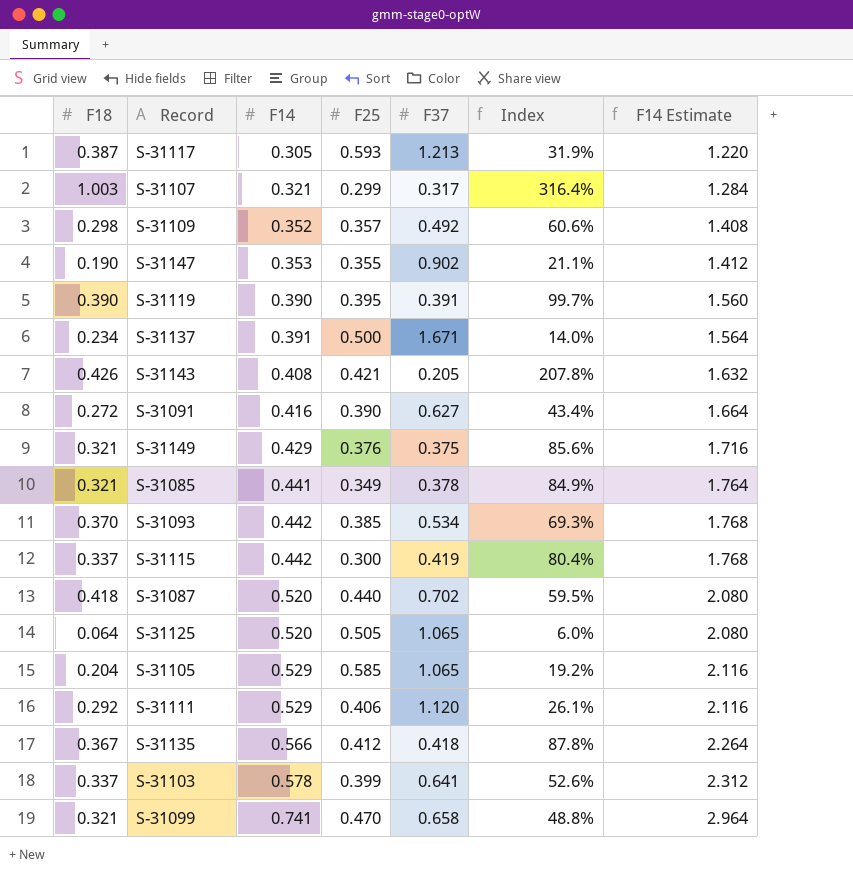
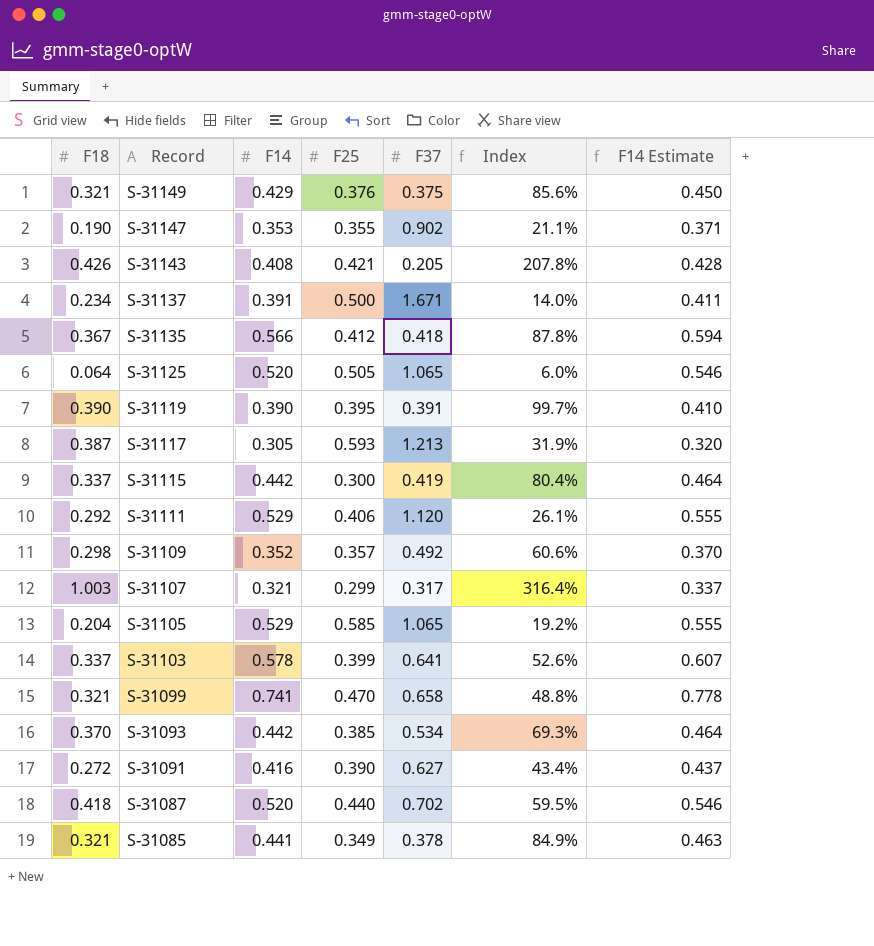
row order: F14 ascending -> Record descending
column F14 Estimate | formula: [F14] * 4 -> [F14] * 1.05

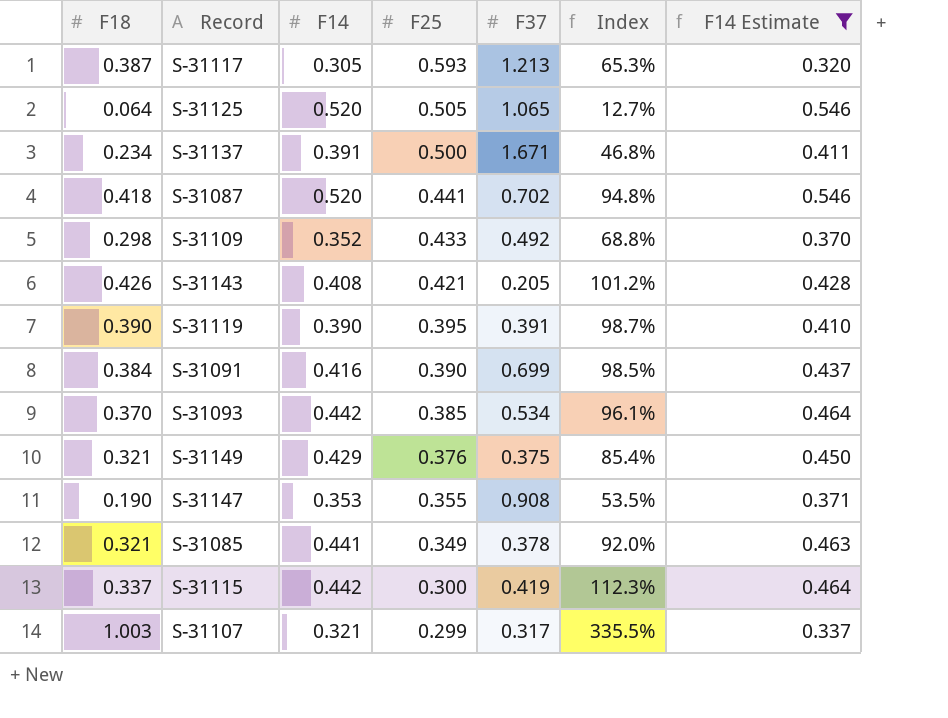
filter: none -> F14 Estimate <= 0.546
row order: Record descending -> F25 descending
column Index | formula: [F18] / [F37] -> [F18] / [F25]
S-31087 | F25: 0.440 -> 0.441
S-31109 | F25: 0.357 -> 0.433
S-31091 | F18: 0.272 -> 0.384
S-31091 | F37: 0.627 -> 0.699
S-31147 | F37: 0.902 -> 0.908

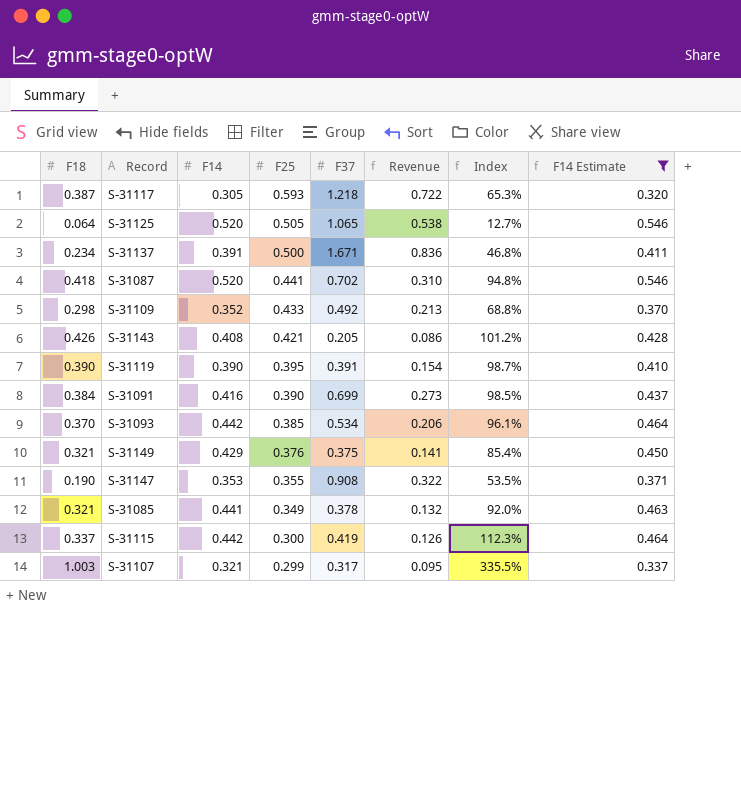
column Revenue | formula: none -> [F25] * [F37]
S-31117 | F37: 1.213 -> 1.218

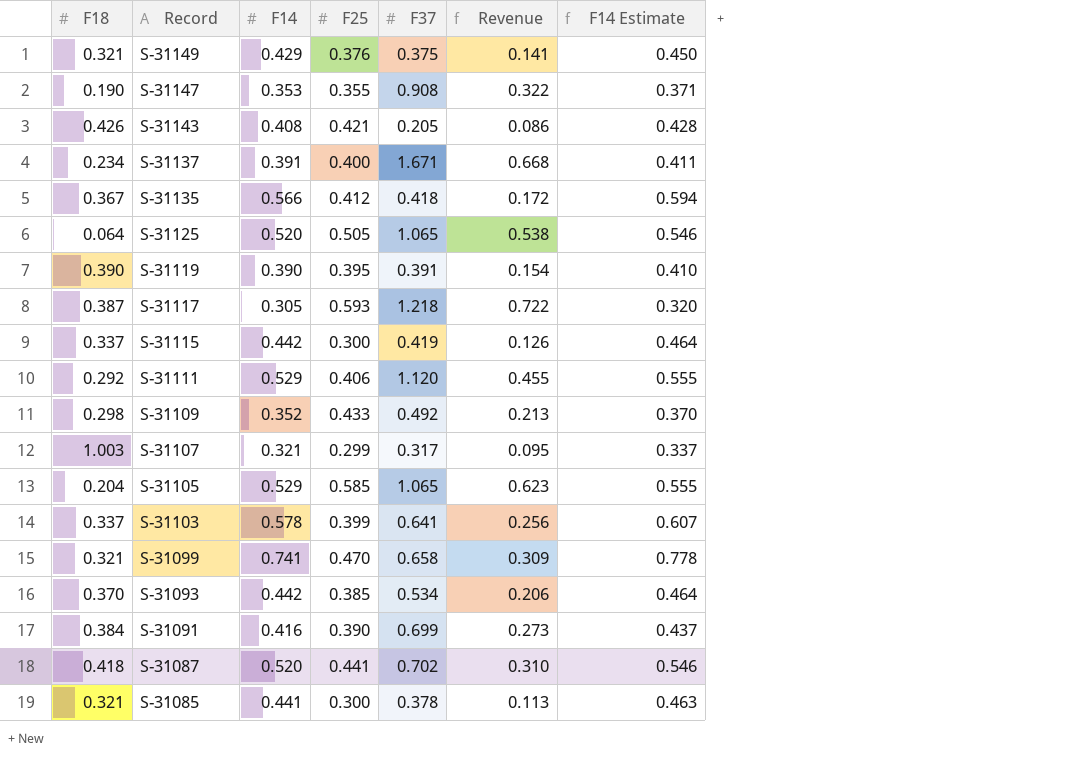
filter: F14 Estimate <= 0.546 -> none
row order: F25 descending -> Record descending
column Index | formula: [F18] / [F25] -> none
S-31137 | F25: 0.500 -> 0.400
S-31137 | Revenue: 0.836 -> 0.668
S-31085 | F25: 0.349 -> 0.300
S-31085 | Revenue: 0.132 -> 0.113

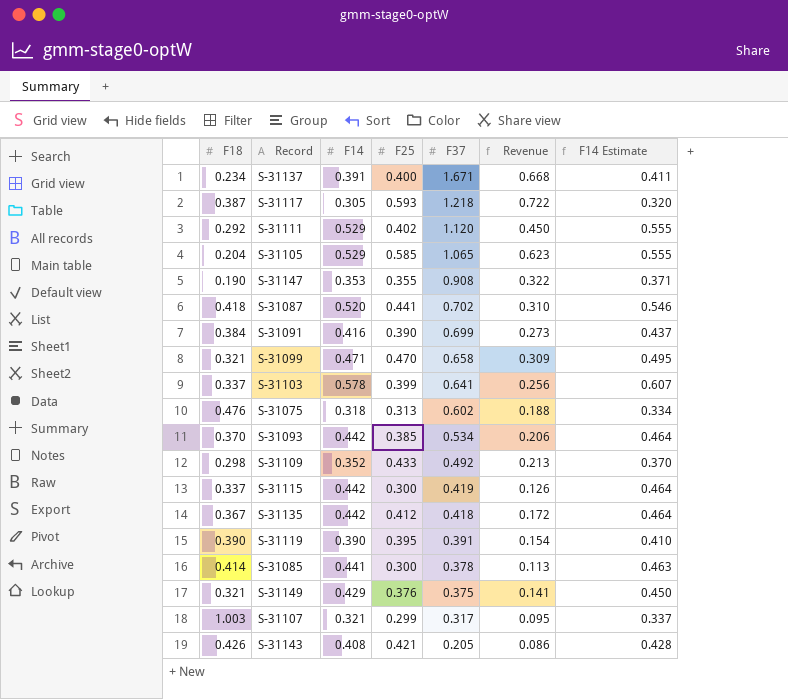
row order: Record descending -> F37 descending
row S-31125: 0.064 | 0.520 | 0.505 | 1.065 | 0.538 | 0.546 -> none
S-31111 | F25: 0.406 -> 0.402
S-31111 | Revenue: 0.455 -> 0.450
S-31099 | F14: 0.741 -> 0.471
S-31099 | F14 Estimate: 0.778 -> 0.495
row S-31075: none -> 0.476 | 0.318 | 0.313 | 0.602 | 0.188 | 0.334
S-31135 | F14: 0.566 -> 0.442
S-31135 | F14 Estimate: 0.594 -> 0.464
S-31085 | F18: 0.321 -> 0.414

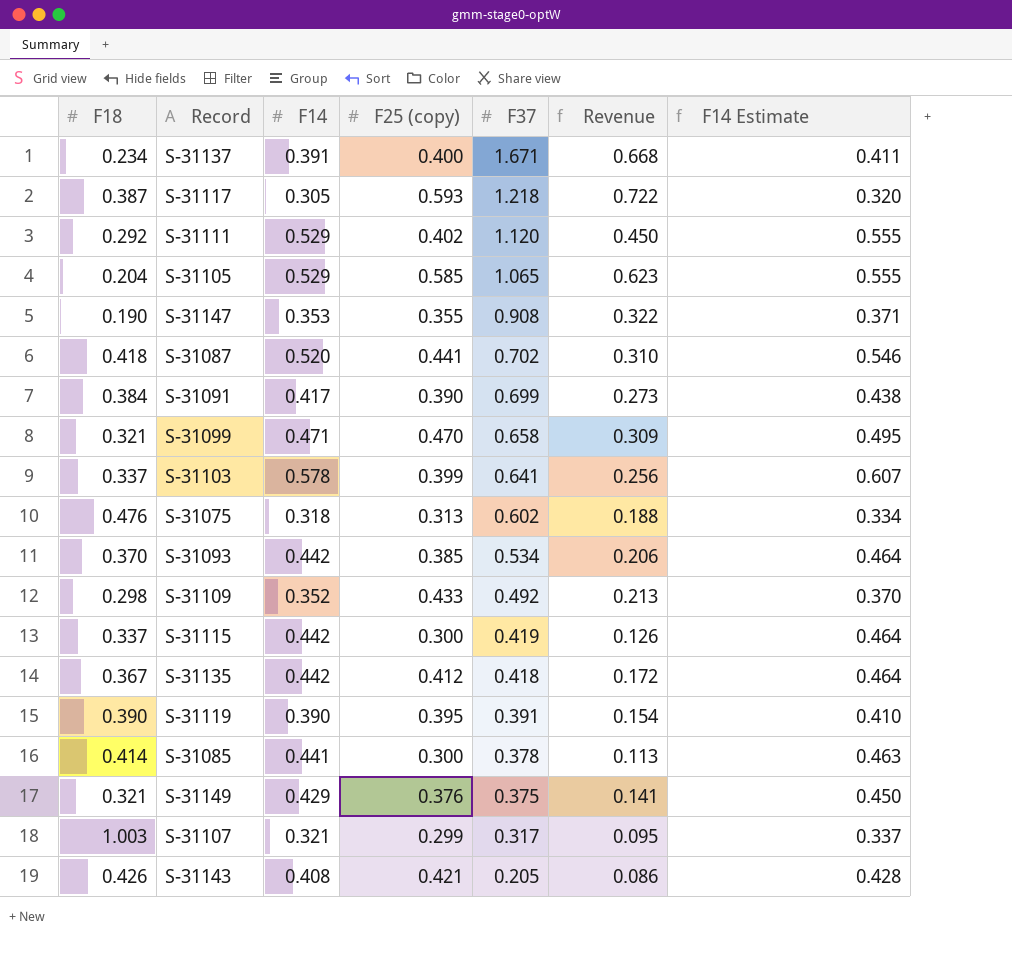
column name: F25 -> F25 (copy)
S-31091 | F14: 0.416 -> 0.417
S-31091 | F14 Estimate: 0.437 -> 0.438

